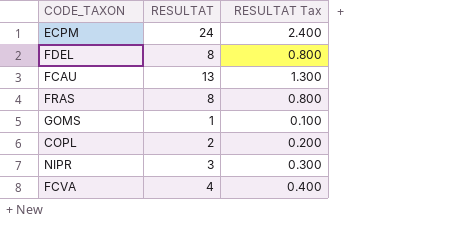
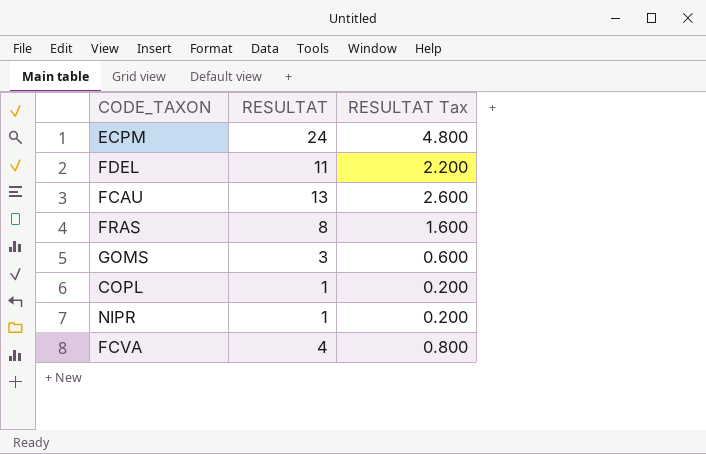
column RESULTAT Tax | formula: [RESULTAT] * 0.1 -> [RESULTAT] * 0.2
FDEL | RESULTAT: 8 -> 11
GOMS | RESULTAT: 1 -> 3
COPL | RESULTAT: 2 -> 1
NIPR | RESULTAT: 3 -> 1

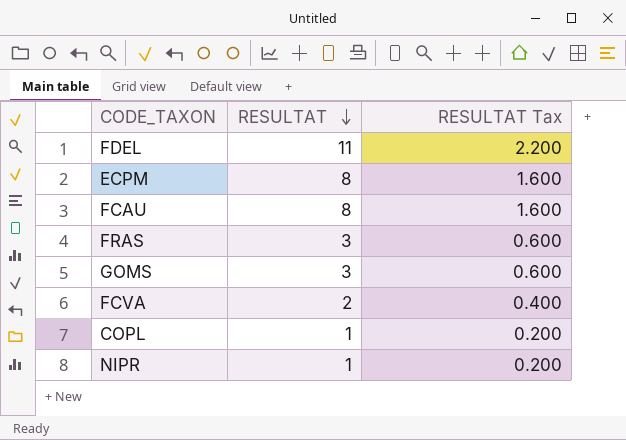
row order: none -> RESULTAT descending
ECPM | RESULTAT: 24 -> 8
ECPM | RESULTAT Tax: 4.800 -> 1.600
FCAU | RESULTAT: 13 -> 8
FCAU | RESULTAT Tax: 2.600 -> 1.600
FRAS | RESULTAT: 8 -> 3
FRAS | RESULTAT Tax: 1.600 -> 0.600
FCVA | RESULTAT: 4 -> 2
FCVA | RESULTAT Tax: 0.800 -> 0.400

